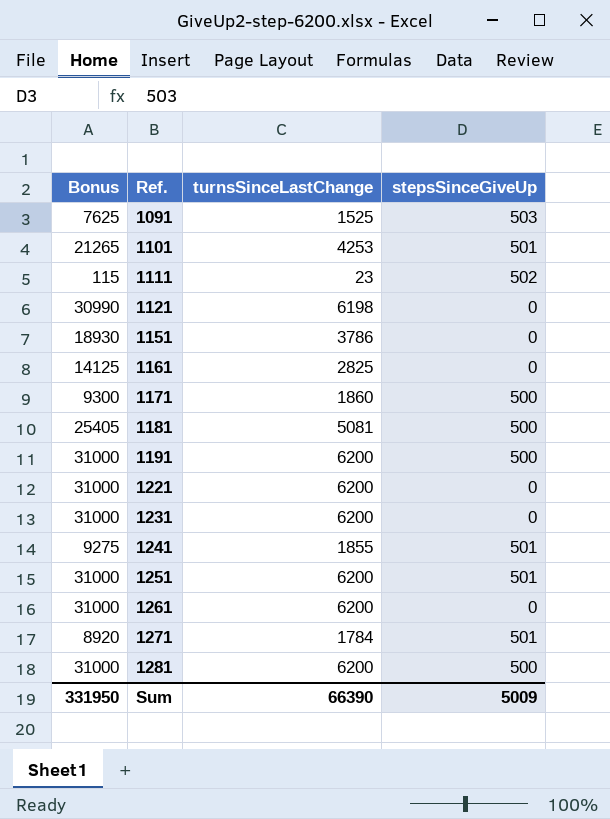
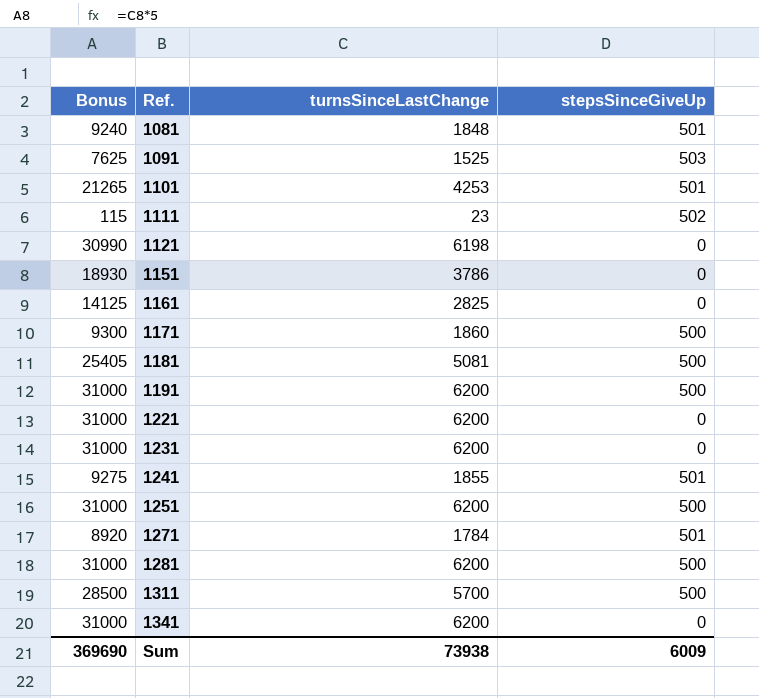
row 1261: 31000 | 6200 | 0 -> none
row 1081: none -> 9240 | 1848 | 501
1251 | stepsSinceGiveUp: 501 -> 500
row 1311: none -> 28500 | 5700 | 500
row 1341: none -> 31000 | 6200 | 0
Sum | Bonus: 331950 -> 369690
Sum | turnsSinceLastChange: 66390 -> 73938
Sum | stepsSinceGiveUp: 5009 -> 6009

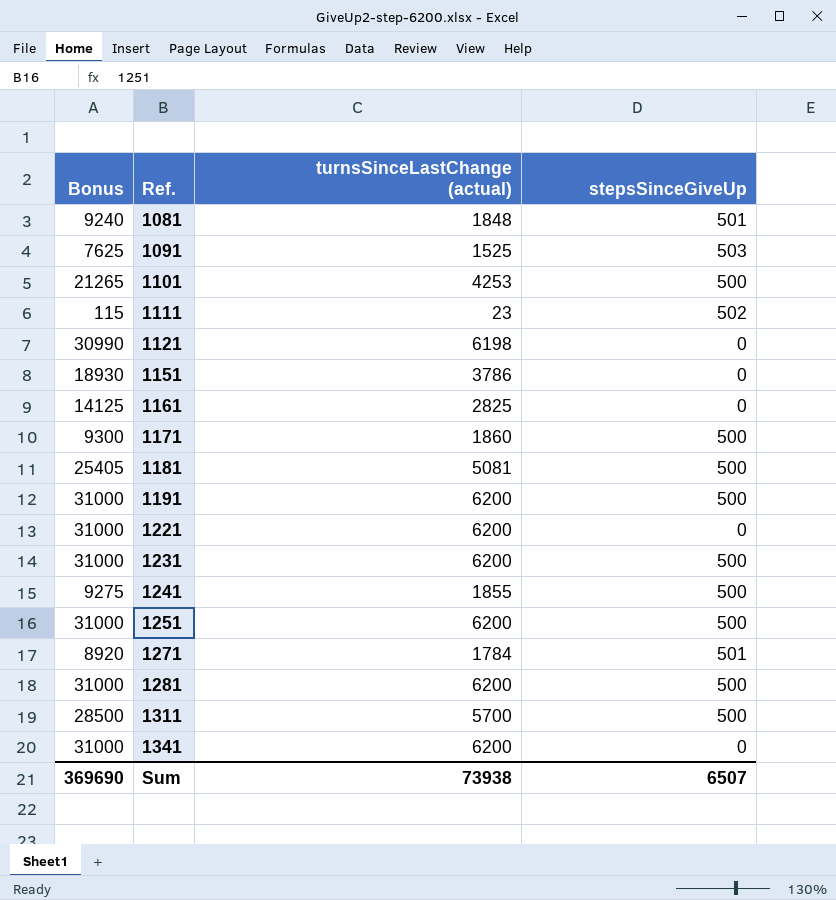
column name: turnsSinceLastChange -> turnsSinceLastChange (actual)
1101 | stepsSinceGiveUp: 501 -> 500
1231 | stepsSinceGiveUp: 0 -> 500
1241 | stepsSinceGiveUp: 501 -> 500
Sum | stepsSinceGiveUp: 6009 -> 6507

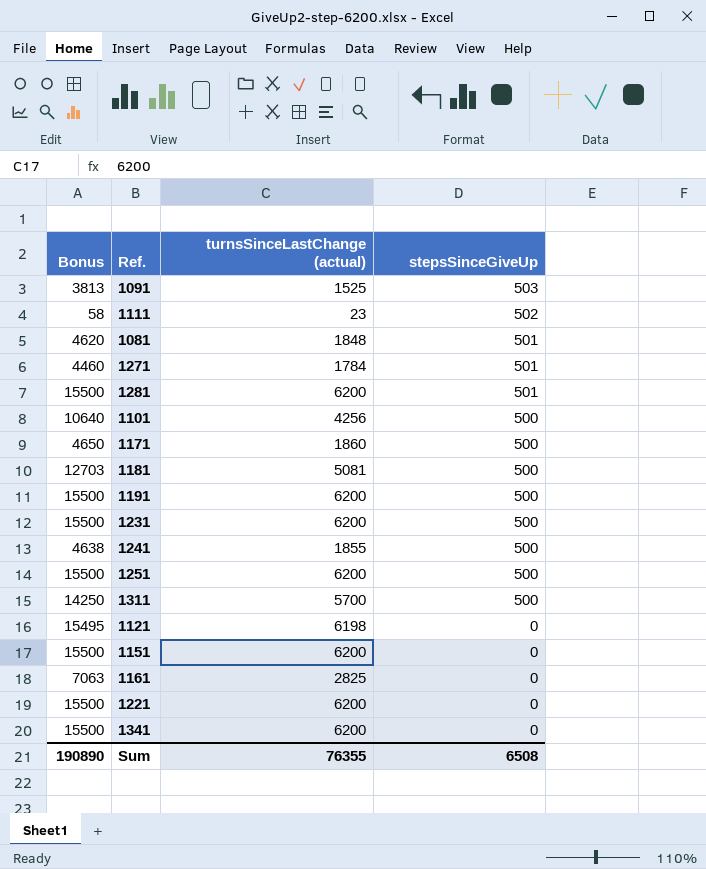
row order: Ref. ascending -> stepsSinceGiveUp descending
column Bonus | formula: [turnsSinceLastChange (actual)] * 5 -> [turnsSinceLastChange (actual)] * 2.5
1281 | stepsSinceGiveUp: 500 -> 501
1101 | turnsSinceLastChange (actual): 4253 -> 4256
1151 | turnsSinceLastChange (actual): 3786 -> 6200
Sum | Bonus: 369690 -> 190890
Sum | turnsSinceLastChange (actual): 73938 -> 76355
Sum | stepsSinceGiveUp: 6507 -> 6508

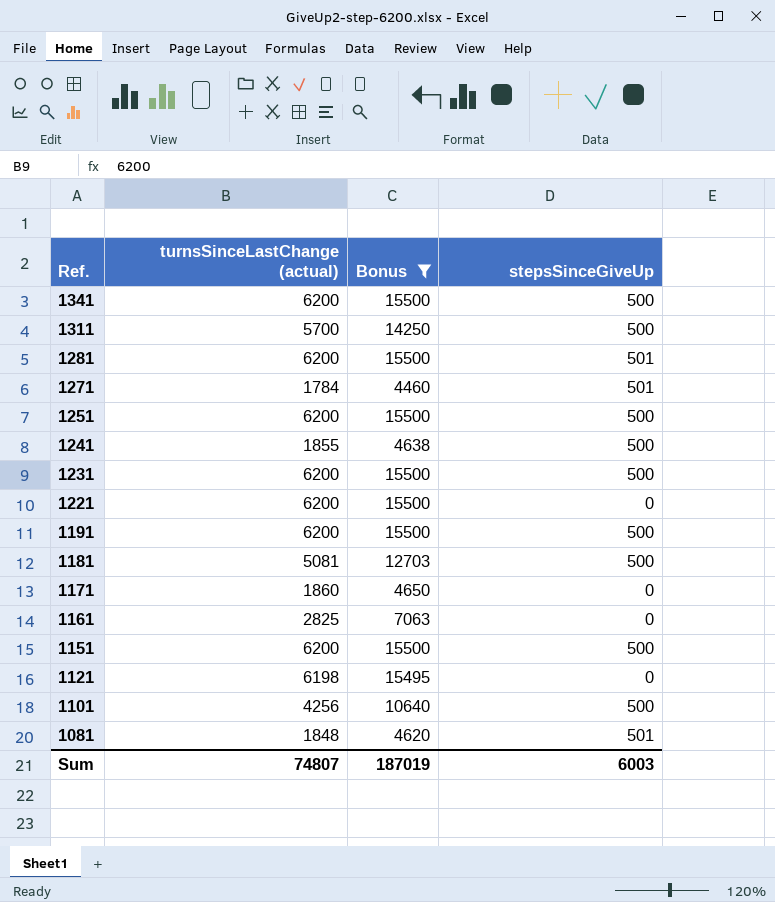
filter: none -> Bonus >= 4460
row order: stepsSinceGiveUp descending -> Ref. descending
column Bonus | position: 1 -> 3
1341 | stepsSinceGiveUp: 0 -> 500
1171 | stepsSinceGiveUp: 500 -> 0
1151 | stepsSinceGiveUp: 0 -> 500
Sum | turnsSinceLastChange (actual): 76355 -> 74807
Sum | Bonus: 190890 -> 187019
Sum | stepsSinceGiveUp: 6508 -> 6003

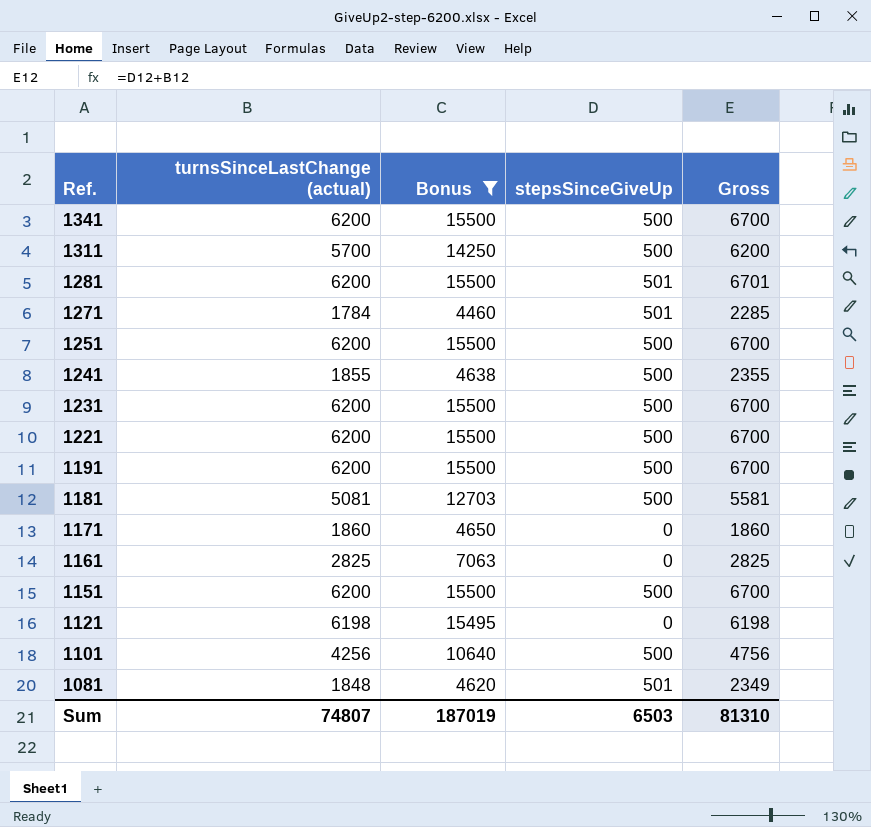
column Gross | formula: none -> [turnsSinceLastChange (actual)] + [stepsSinceGiveUp]
1221 | stepsSinceGiveUp: 0 -> 500
Sum | stepsSinceGiveUp: 6003 -> 6503

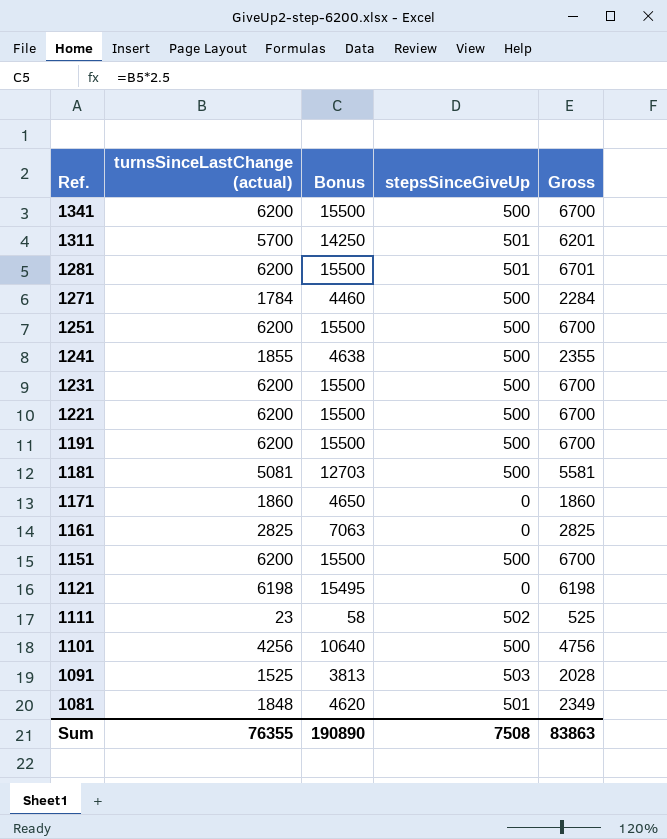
filter: Bonus >= 4460 -> none
1311 | stepsSinceGiveUp: 500 -> 501
1311 | Gross: 6200 -> 6201
1271 | stepsSinceGiveUp: 501 -> 500
1271 | Gross: 2285 -> 2284
Sum | turnsSinceLastChange (actual): 74807 -> 76355
Sum | Bonus: 187019 -> 190890
Sum | stepsSinceGiveUp: 6503 -> 7508
Sum | Gross: 81310 -> 83863

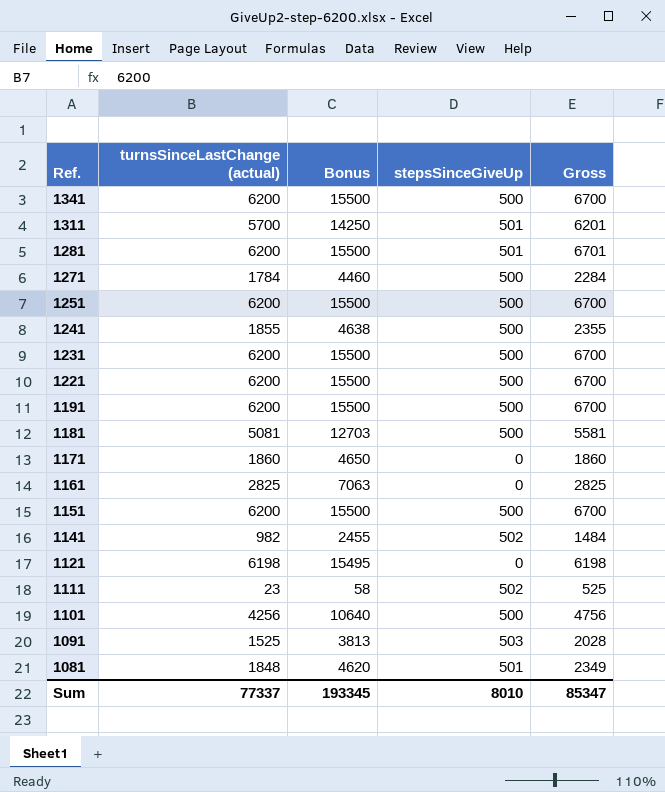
row 1141: none -> 982 | 2455 | 502 | 1484
Sum | turnsSinceLastChange (actual): 76355 -> 77337
Sum | Bonus: 190890 -> 193345
Sum | stepsSinceGiveUp: 7508 -> 8010
Sum | Gross: 83863 -> 85347

